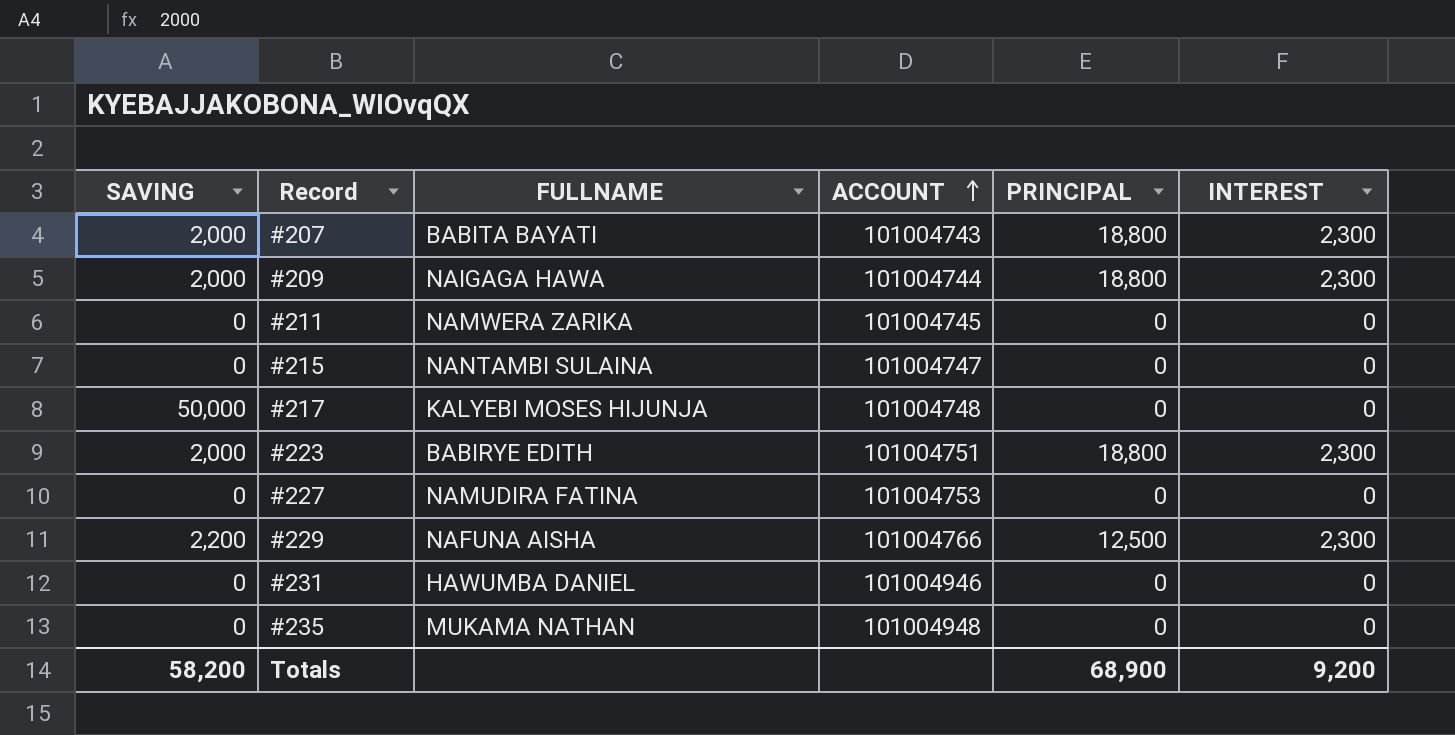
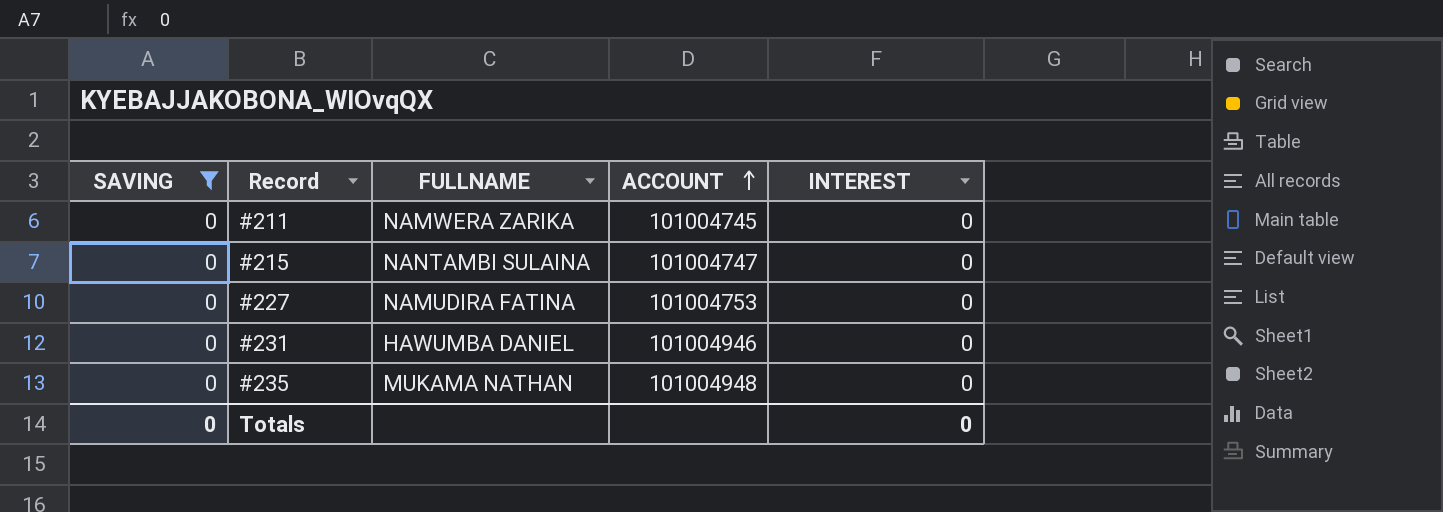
filter: none -> SAVING = 0
column PRINCIPAL | position: 5 -> none
Totals | SAVING: 58,200 -> 0
Totals | INTEREST: 9,200 -> 0

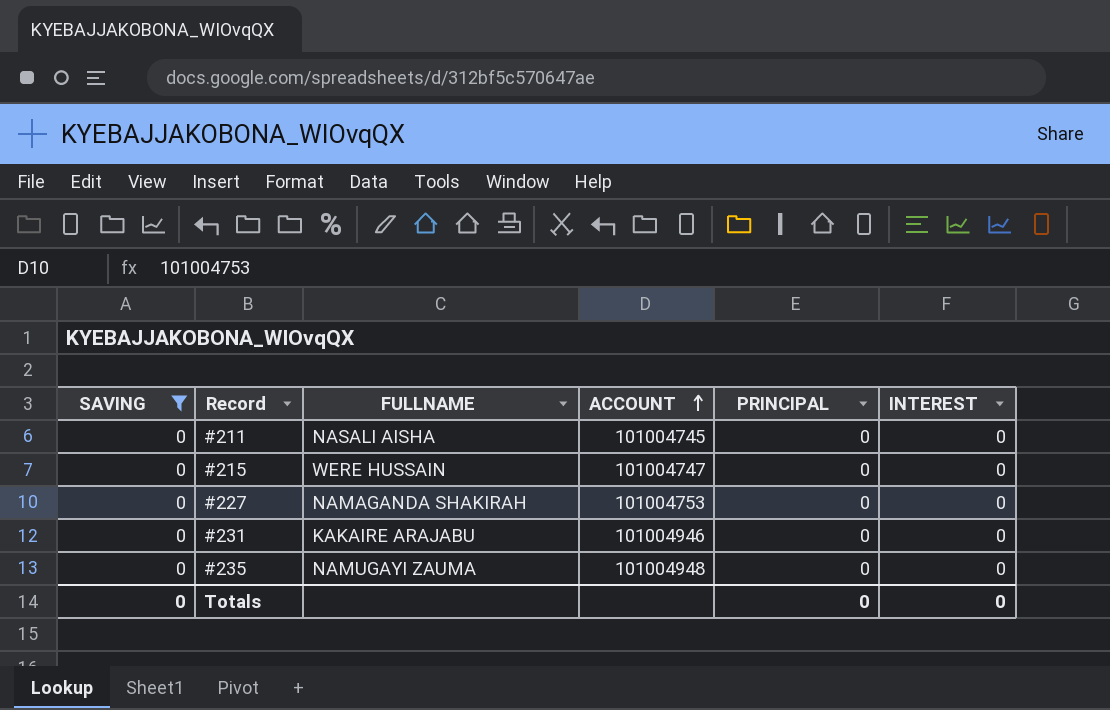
column PRINCIPAL | position: none -> 5
#211 | FULLNAME: NAMWERA ZARIKA -> NASALI AISHA
#215 | FULLNAME: NANTAMBI SULAINA -> WERE HUSSAIN
#227 | FULLNAME: NAMUDIRA FATINA -> NAMAGANDA SHAKIRAH
#231 | FULLNAME: HAWUMBA DANIEL -> KAKAIRE ARAJABU
#235 | FULLNAME: MUKAMA NATHAN -> NAMUGAYI ZAUMA

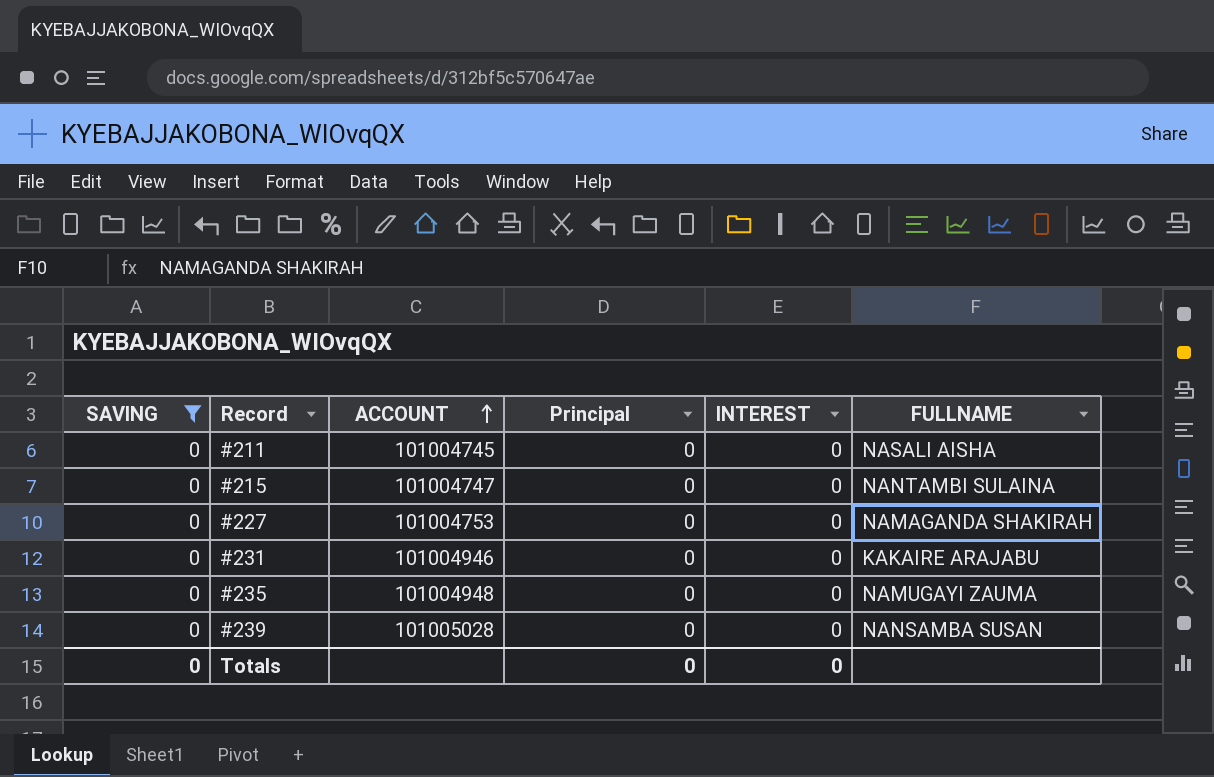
column name: PRINCIPAL -> Principal
column FULLNAME | position: 3 -> 6
#215 | FULLNAME: WERE HUSSAIN -> NANTAMBI SULAINA
row #239: none -> 0 | 101005028 | 0 | 0 | NANSAMBA SUSAN

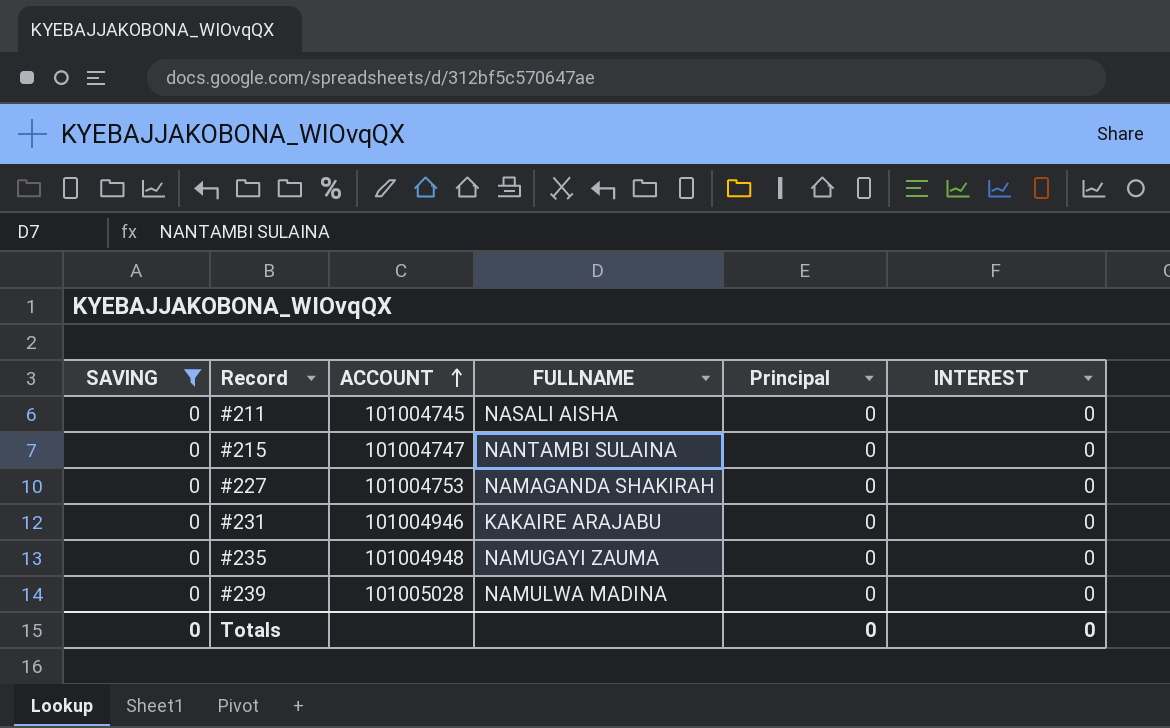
column FULLNAME | position: 6 -> 4
#239 | FULLNAME: NANSAMBA SUSAN -> NAMULWA MADINA

